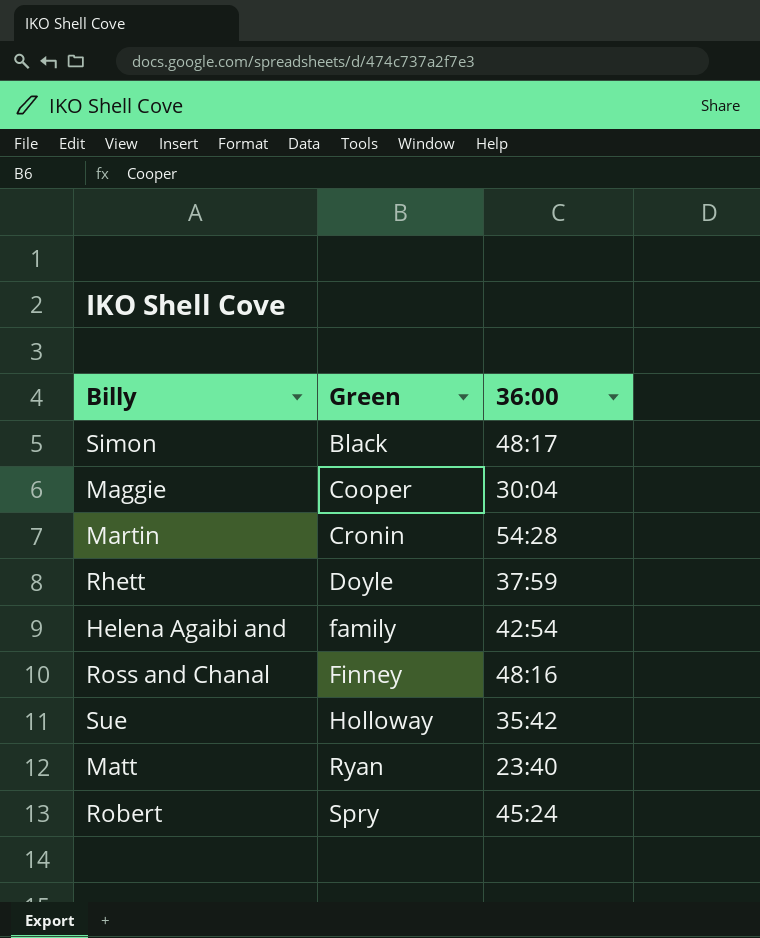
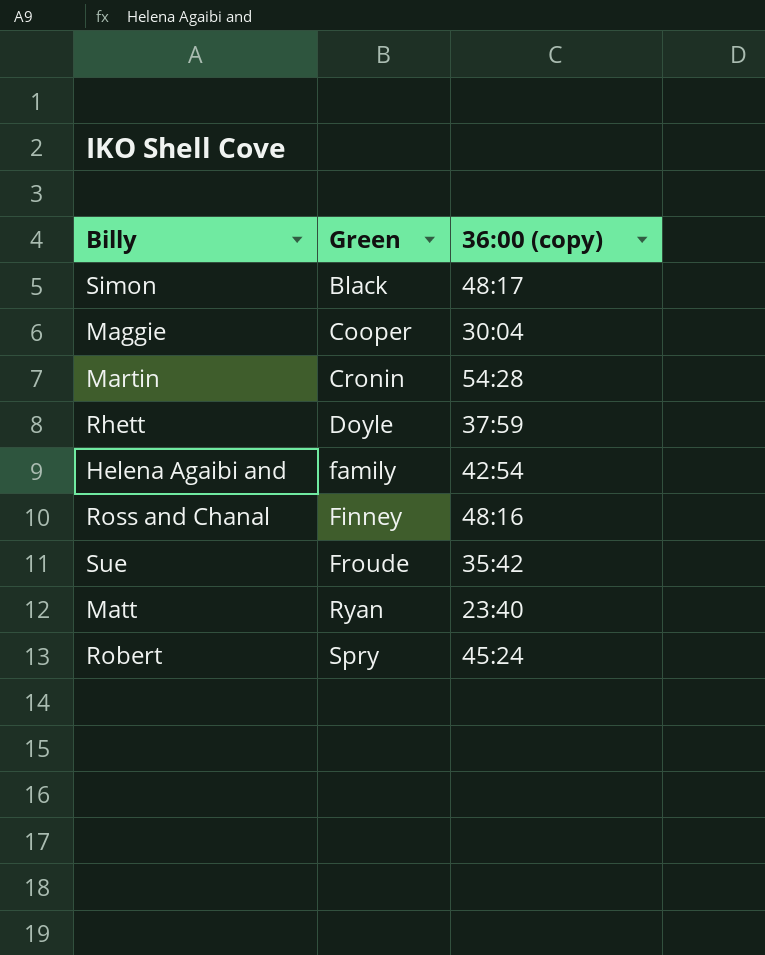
column name: 36:00 -> 36:00 (copy)
Sue | Green: Holloway -> Froude

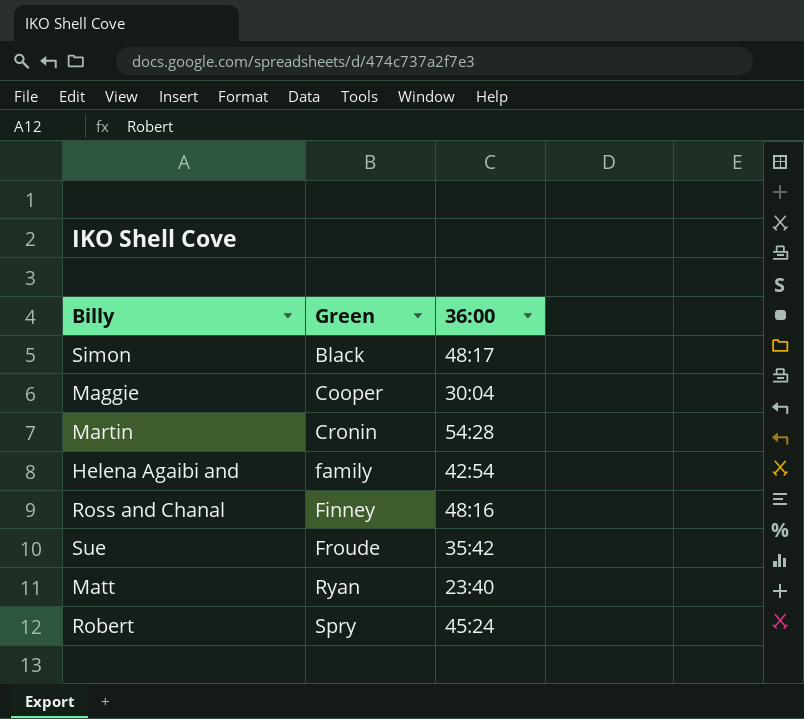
column name: 36:00 (copy) -> 36:00
row Rhett: Doyle | 37:59 -> none

